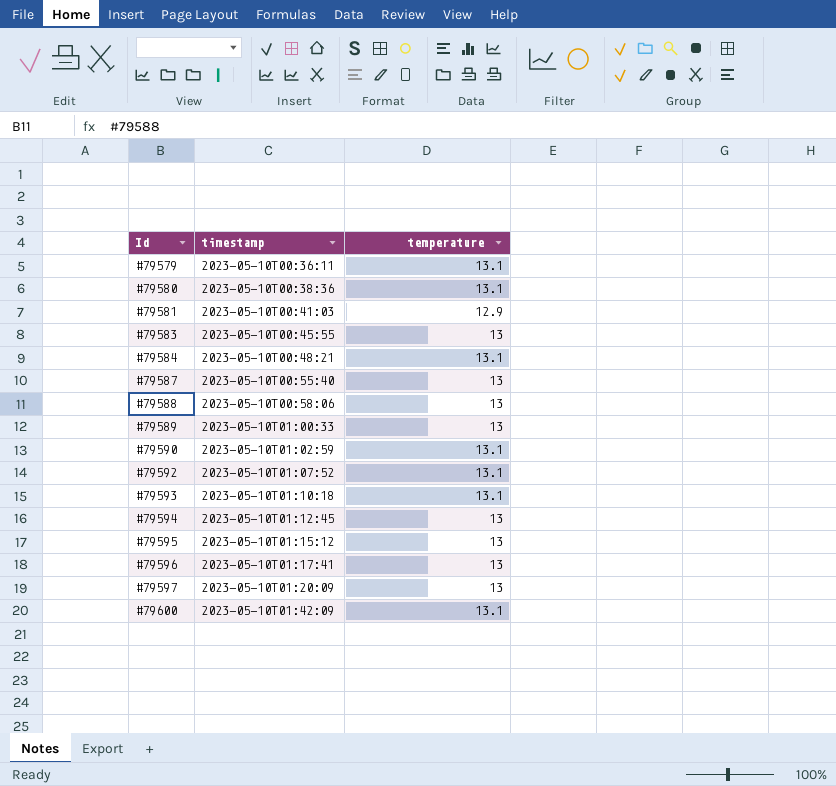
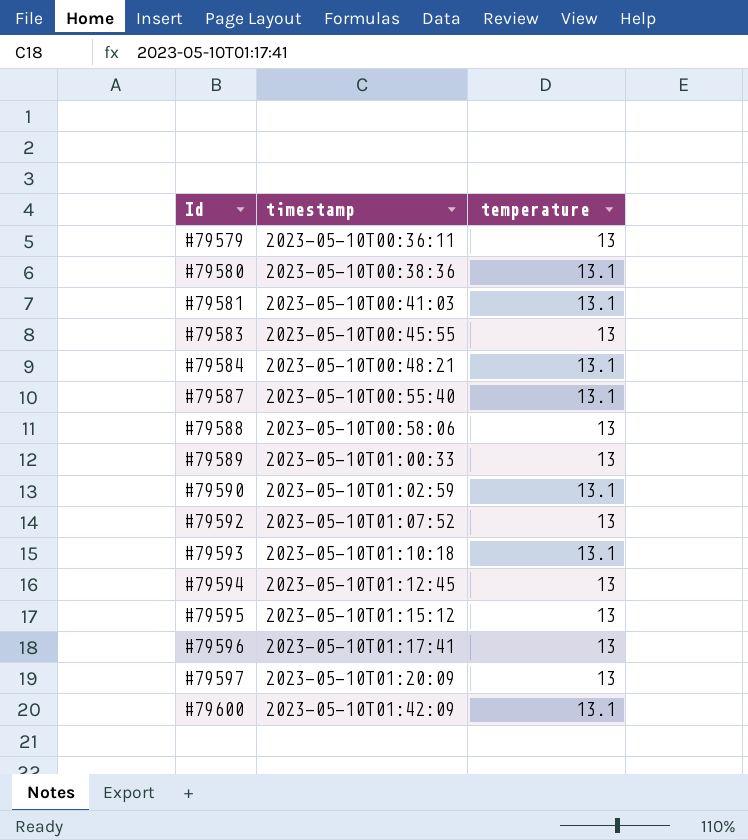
#79579 | temperature: 13.1 -> 13
#79581 | temperature: 12.9 -> 13.1
#79587 | temperature: 13 -> 13.1
#79592 | temperature: 13.1 -> 13

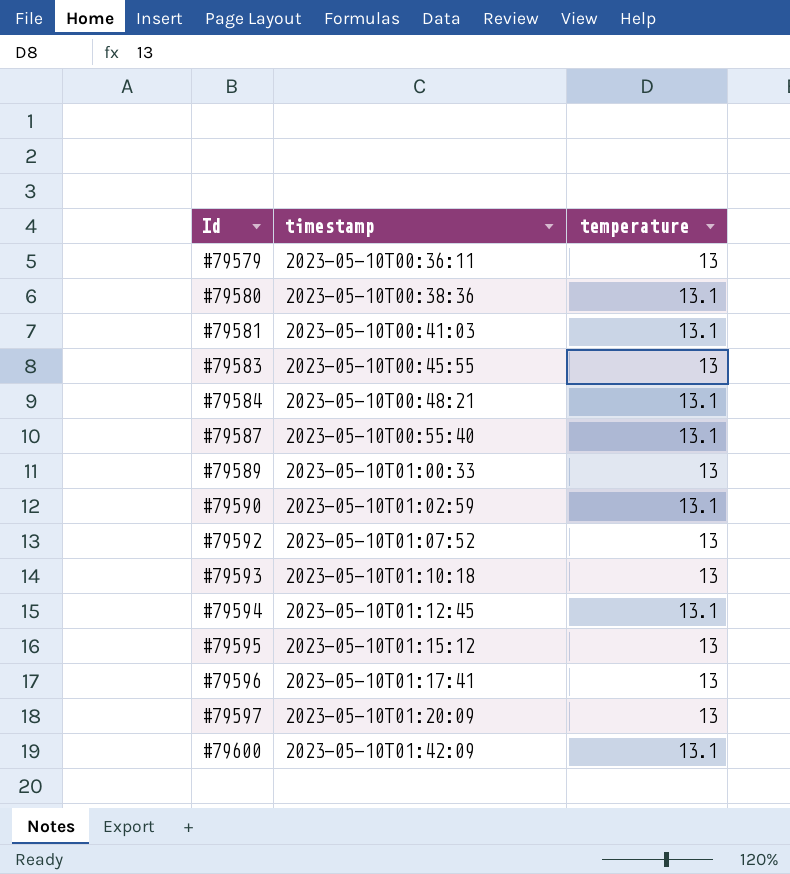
row #79588: 2023-05-10T00:58:06 | 13 -> none
#79593 | temperature: 13.1 -> 13
#79594 | temperature: 13 -> 13.1

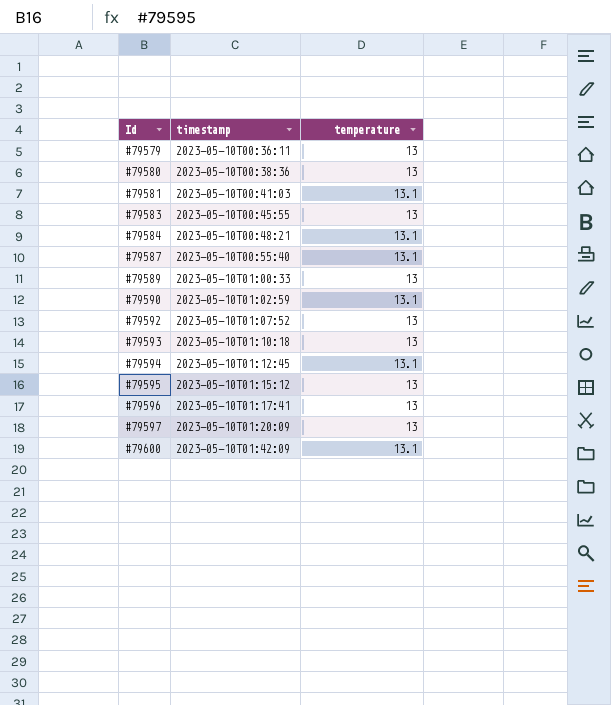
#79580 | temperature: 13.1 -> 13

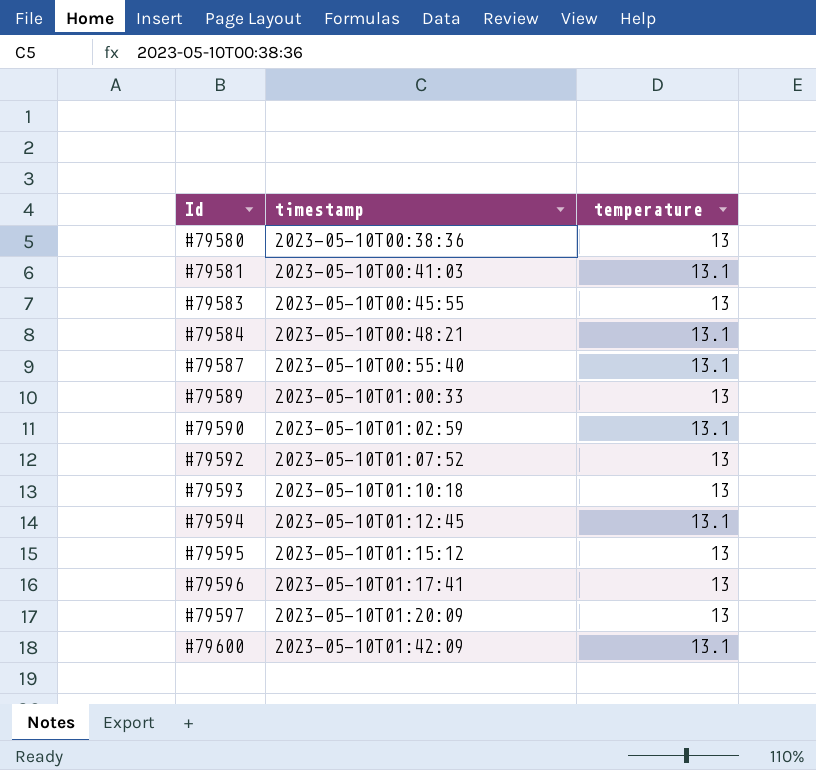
row #79579: 2023-05-10T00:36:11 | 13 -> none

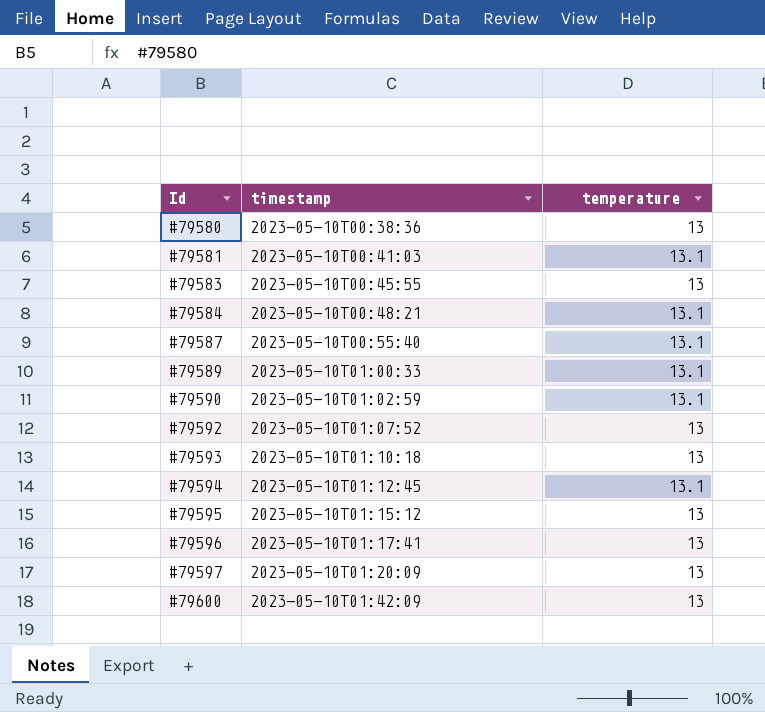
#79589 | temperature: 13 -> 13.1
#79600 | temperature: 13.1 -> 13

